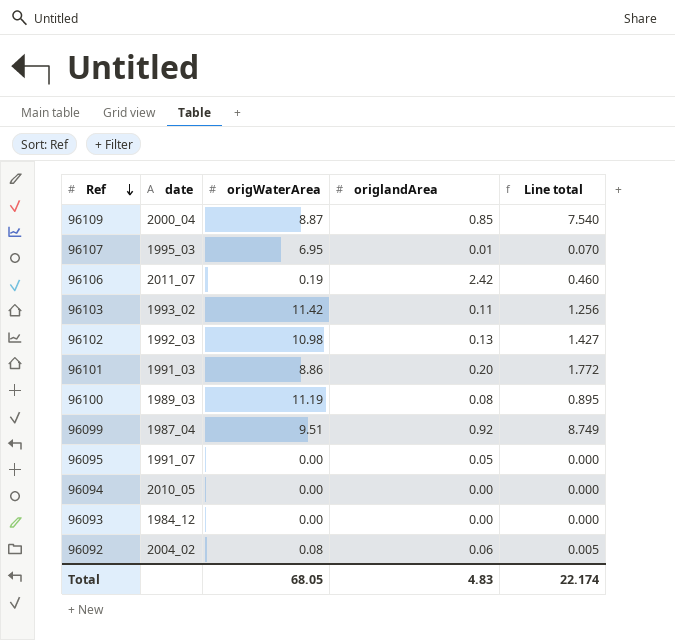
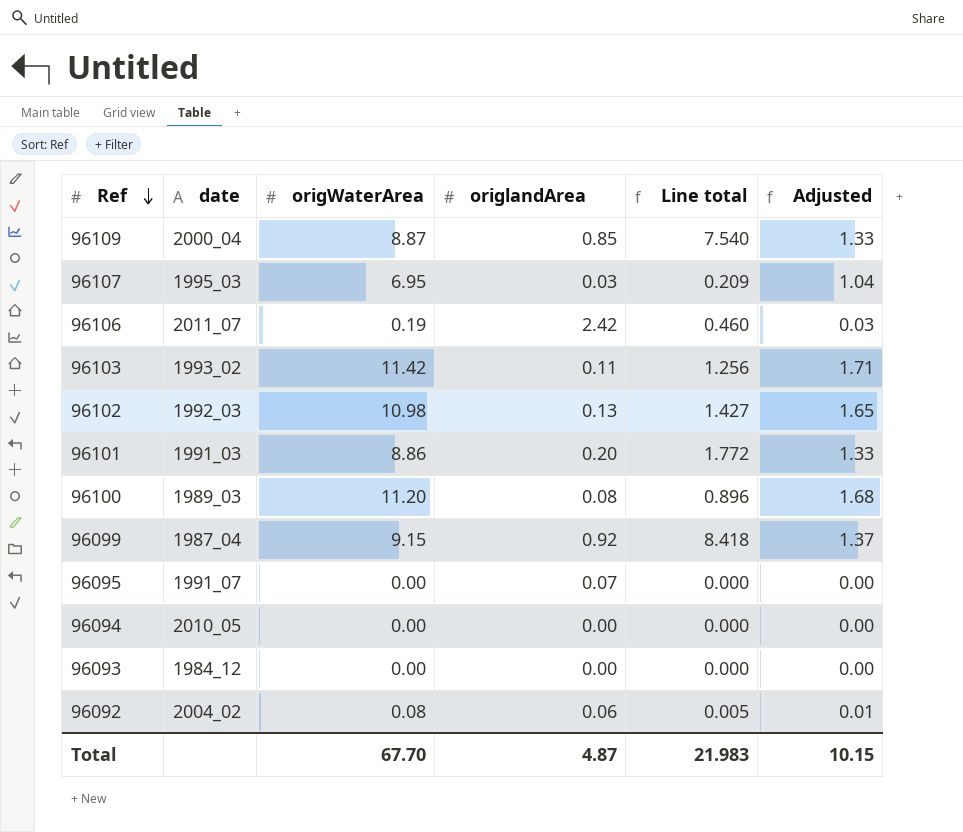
column Adjusted | formula: none -> [origWaterArea] * 0.15
96107 | origlandArea: 0.01 -> 0.03
96107 | Line total: 0.070 -> 0.209
96100 | origWaterArea: 11.19 -> 11.20
96100 | Line total: 0.895 -> 0.896
96099 | origWaterArea: 9.51 -> 9.15
96099 | Line total: 8.749 -> 8.418
96095 | origlandArea: 0.05 -> 0.07
Total | origWaterArea: 68.05 -> 67.70
Total | origlandArea: 4.83 -> 4.87
Total | Line total: 22.174 -> 21.983

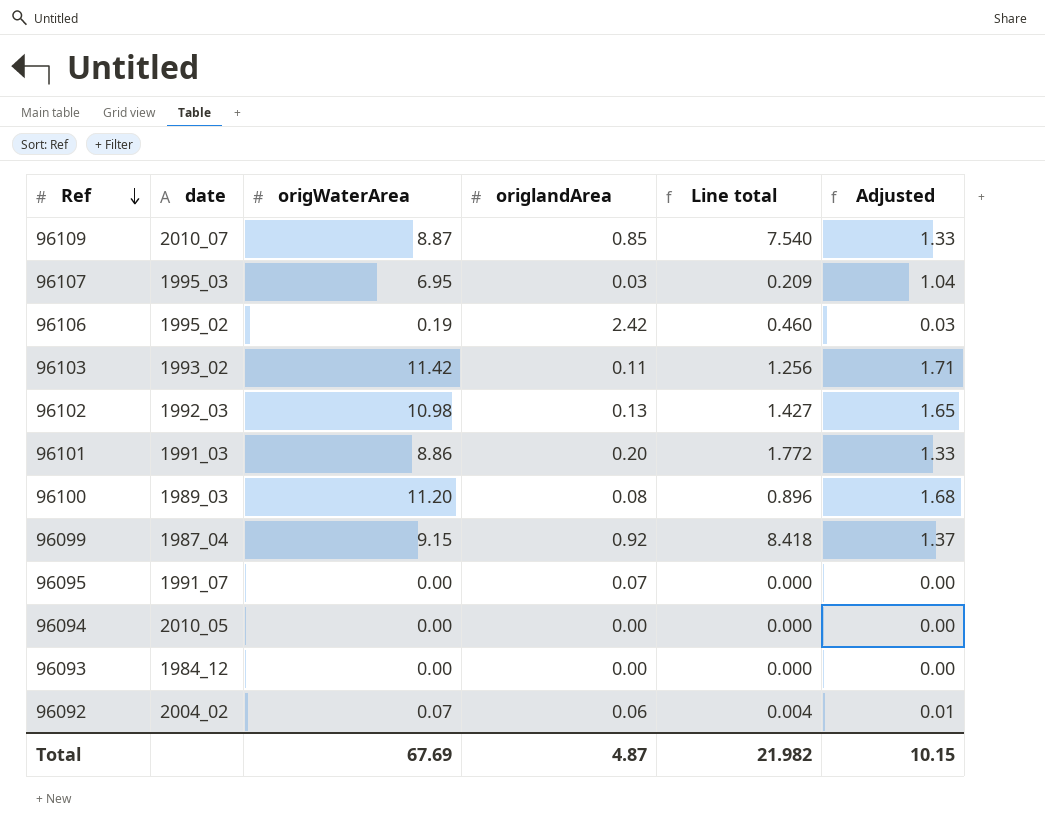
96109 | date: 2000_04 -> 2010_07
96106 | date: 2011_07 -> 1995_02
96092 | origWaterArea: 0.08 -> 0.07
96092 | Line total: 0.005 -> 0.004
Total | origWaterArea: 67.70 -> 67.69
Total | Line total: 21.983 -> 21.982

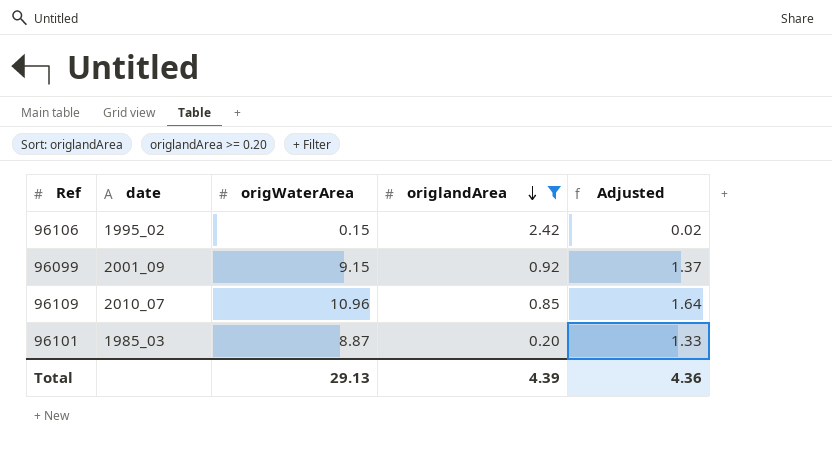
filter: none -> origlandArea >= 0.20
row order: Ref descending -> origlandArea descending
column Line total | formula: [origWaterArea] * [origlandArea] -> none
96106 | origWaterArea: 0.19 -> 0.15
96106 | Adjusted: 0.03 -> 0.02
96099 | date: 1987_04 -> 2001_09
96109 | origWaterArea: 8.87 -> 10.96
96109 | Adjusted: 1.33 -> 1.64
96101 | date: 1991_03 -> 1985_03
96101 | origWaterArea: 8.86 -> 8.87
Total | origWaterArea: 67.69 -> 29.13
Total | origlandArea: 4.87 -> 4.39
Total | Adjusted: 10.15 -> 4.36

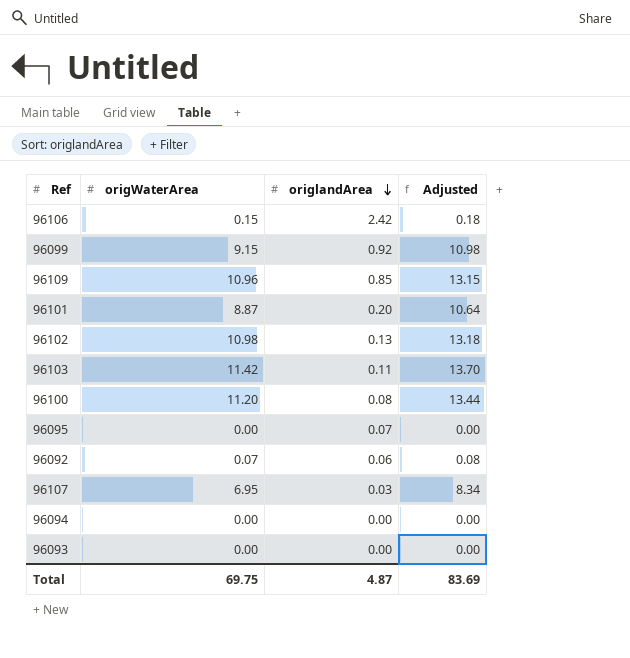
filter: origlandArea >= 0.20 -> none
column date | position: 2 -> none
column Adjusted | formula: [origWaterArea] * 0.15 -> [origWaterArea] * 1.2
Total | origWaterArea: 29.13 -> 69.75
Total | origlandArea: 4.39 -> 4.87
Total | Adjusted: 4.36 -> 83.69

